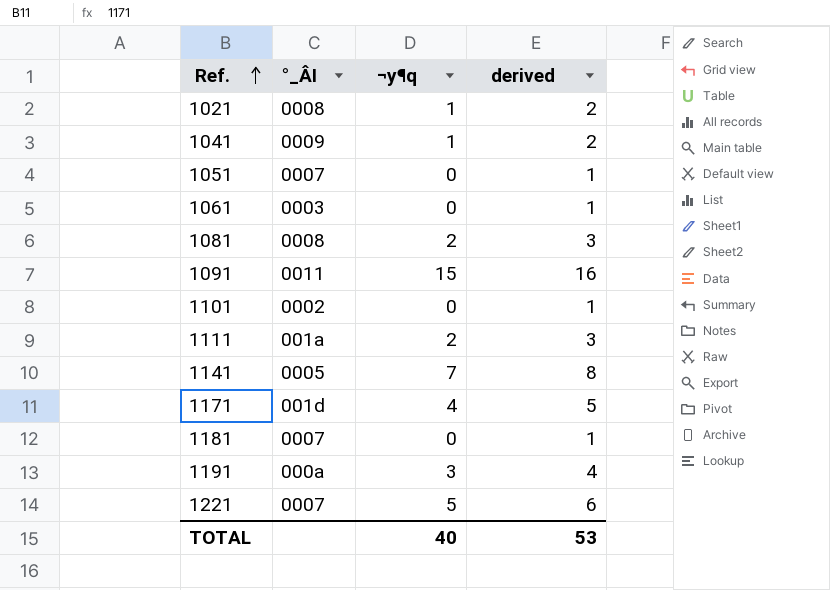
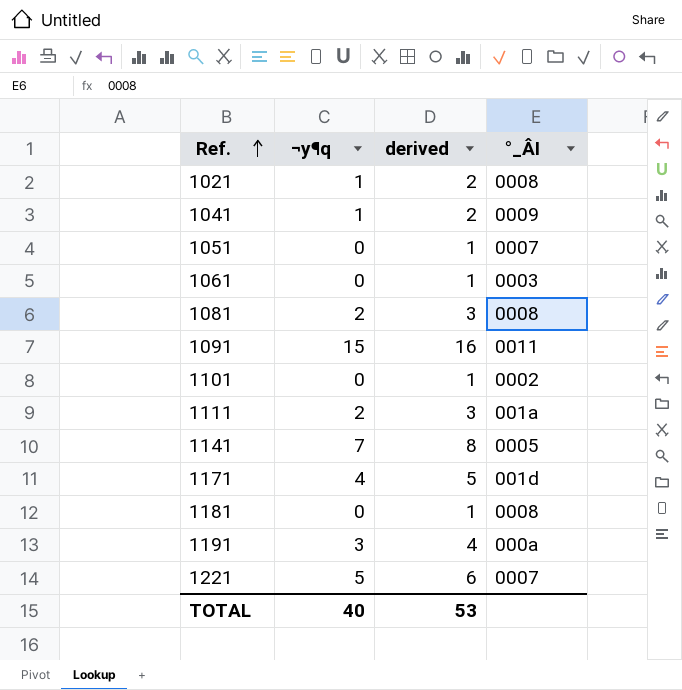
column °_ÂI | position: 2 -> 4
1181 | °_ÂI: 0007 -> 0008

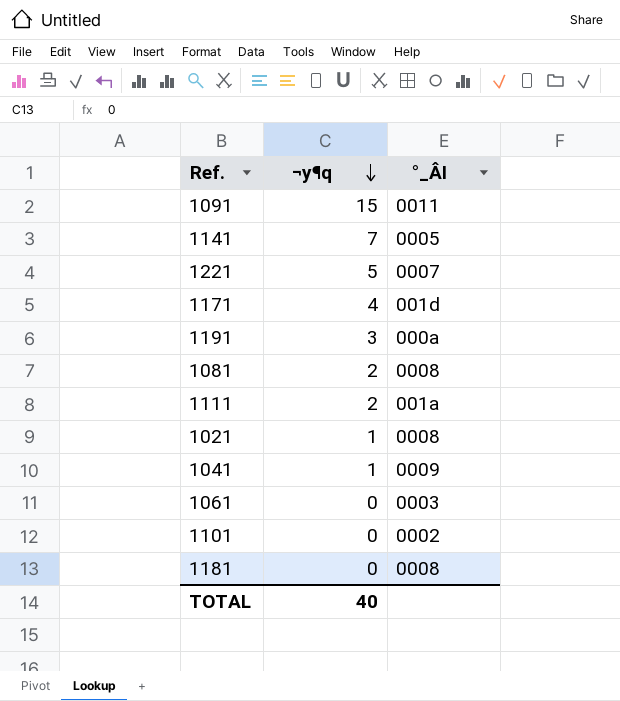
row order: Ref. ascending -> ¬y¶q descending
column derived | formula: [¬y¶q] + 1 -> none
row 1051: 0 | 1 | 0007 -> none

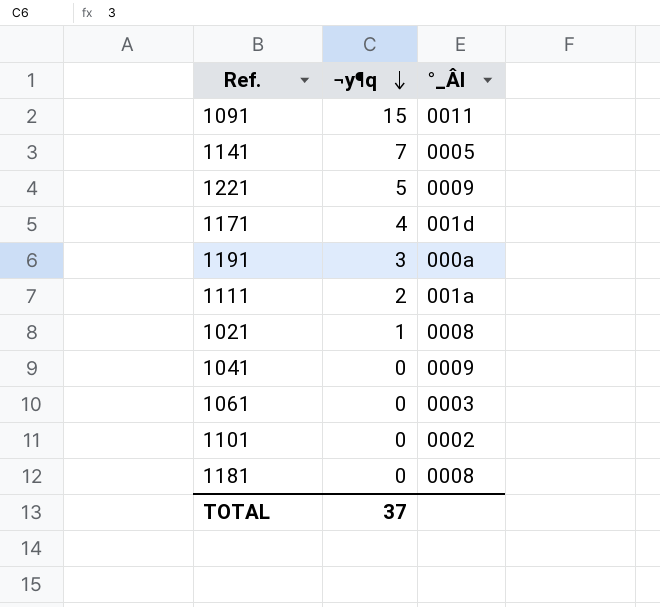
row 1081: 2 | 0008 -> none
1221 | °_ÂI: 0007 -> 0009
1041 | ¬y¶q: 1 -> 0
TOTAL | ¬y¶q: 40 -> 37

